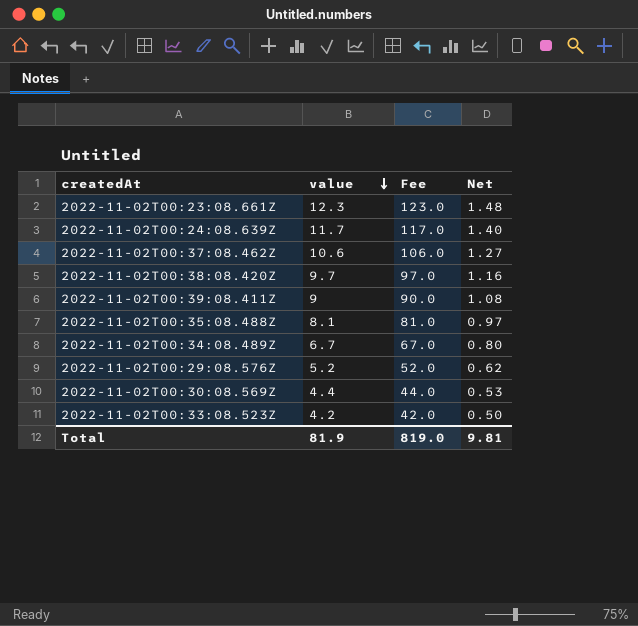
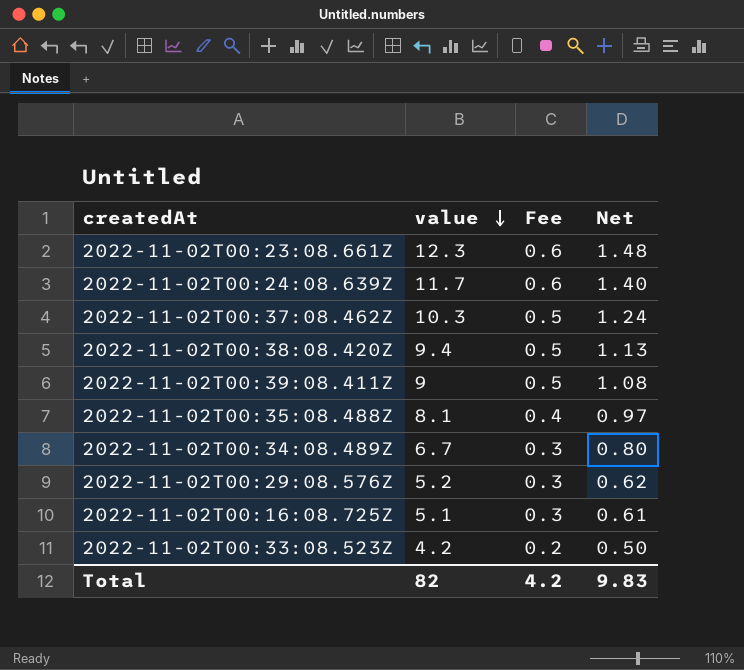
column Fee | formula: [value] * 10 -> [value] * 0.05
row 2022-11-02T00:30:08.569Z: 4.4 | 44.0 | 0.53 -> none
2022-11-02T00:37:08.462Z | value: 10.6 -> 10.3
2022-11-02T00:37:08.462Z | Net: 1.27 -> 1.24
2022-11-02T00:38:08.420Z | value: 9.7 -> 9.4
2022-11-02T00:38:08.420Z | Net: 1.16 -> 1.13
row 2022-11-02T00:16:08.725Z: none -> 5.1 | 0.3 | 0.61
Total | value: 81.9 -> 82
Total | Fee: 819.0 -> 4.2
Total | Net: 9.81 -> 9.83

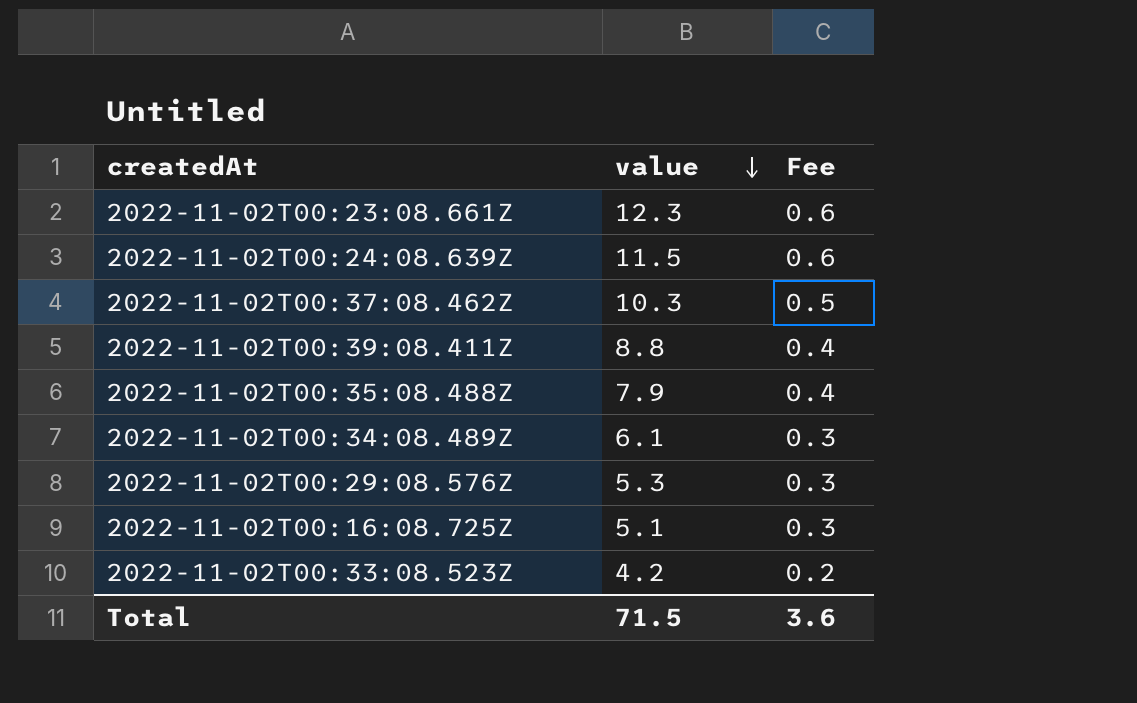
column Net | formula: [value] * 0.12 -> none
row 2022-11-02T00:38:08.420Z: 9.4 | 0.5 | 1.13 -> none
2022-11-02T00:24:08.639Z | value: 11.7 -> 11.5
2022-11-02T00:39:08.411Z | value: 9 -> 8.8
2022-11-02T00:39:08.411Z | Fee: 0.5 -> 0.4
2022-11-02T00:35:08.488Z | value: 8.1 -> 7.9
2022-11-02T00:34:08.489Z | value: 6.7 -> 6.1
2022-11-02T00:29:08.576Z | value: 5.2 -> 5.3
Total | value: 82 -> 71.5
Total | Fee: 4.2 -> 3.6

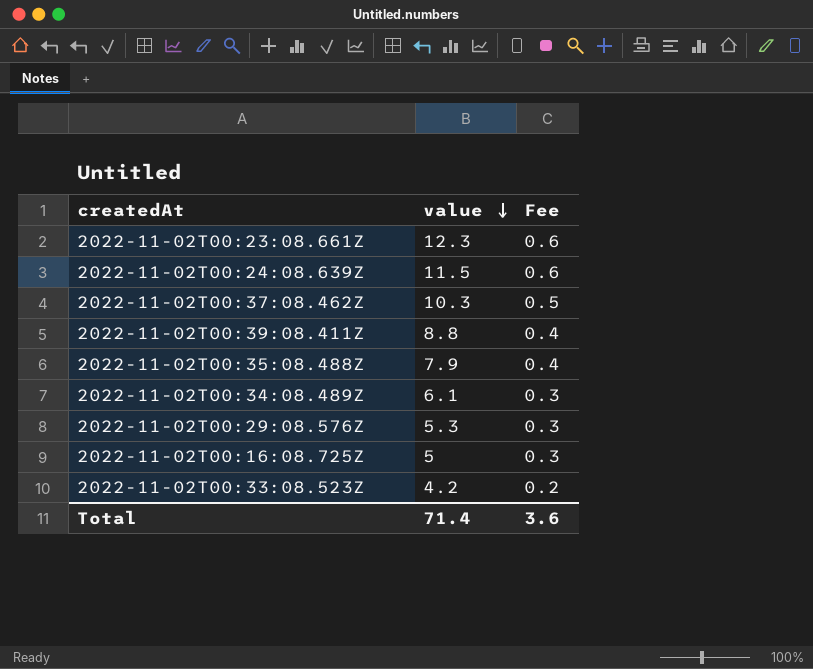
2022-11-02T00:16:08.725Z | value: 5.1 -> 5
Total | value: 71.5 -> 71.4

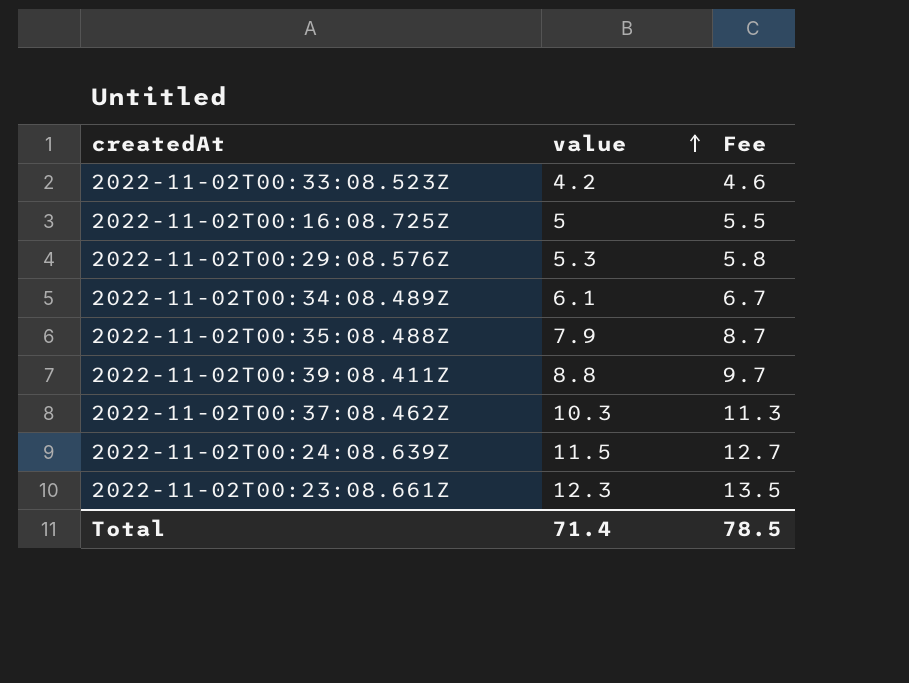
row order: value descending -> value ascending
column Fee | formula: [value] * 0.05 -> [value] * 1.1
Total | Fee: 3.6 -> 78.5

